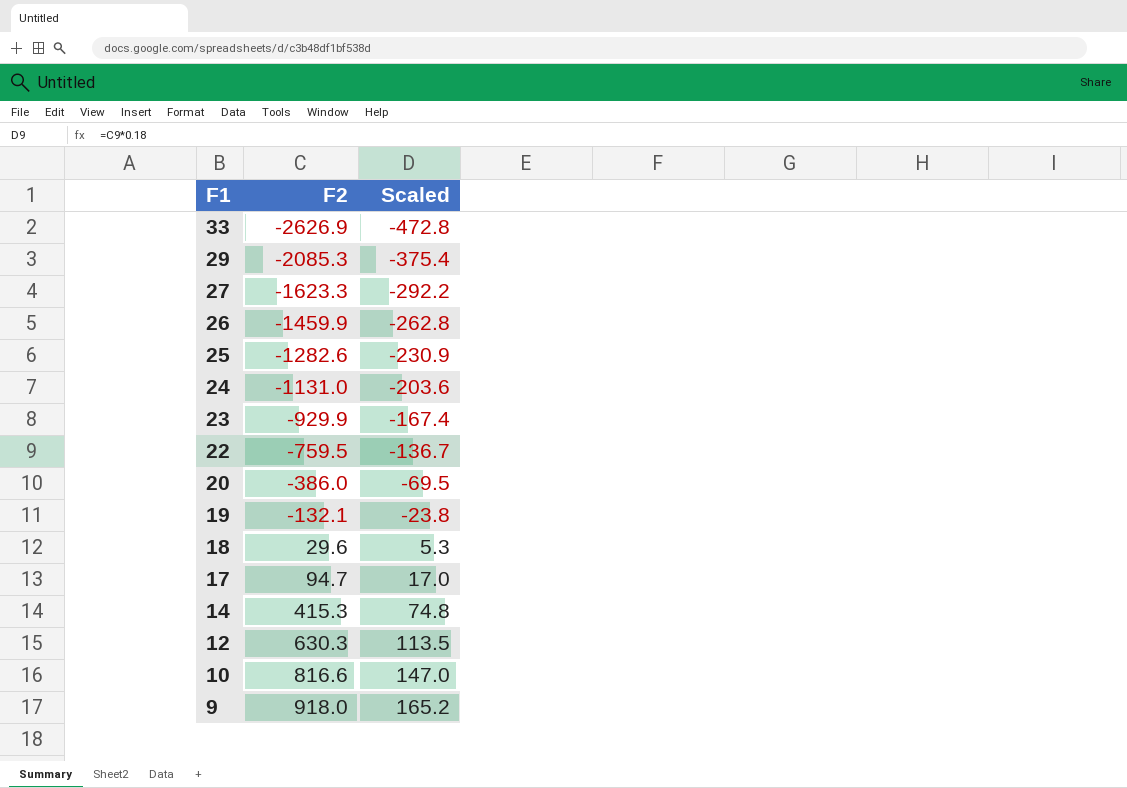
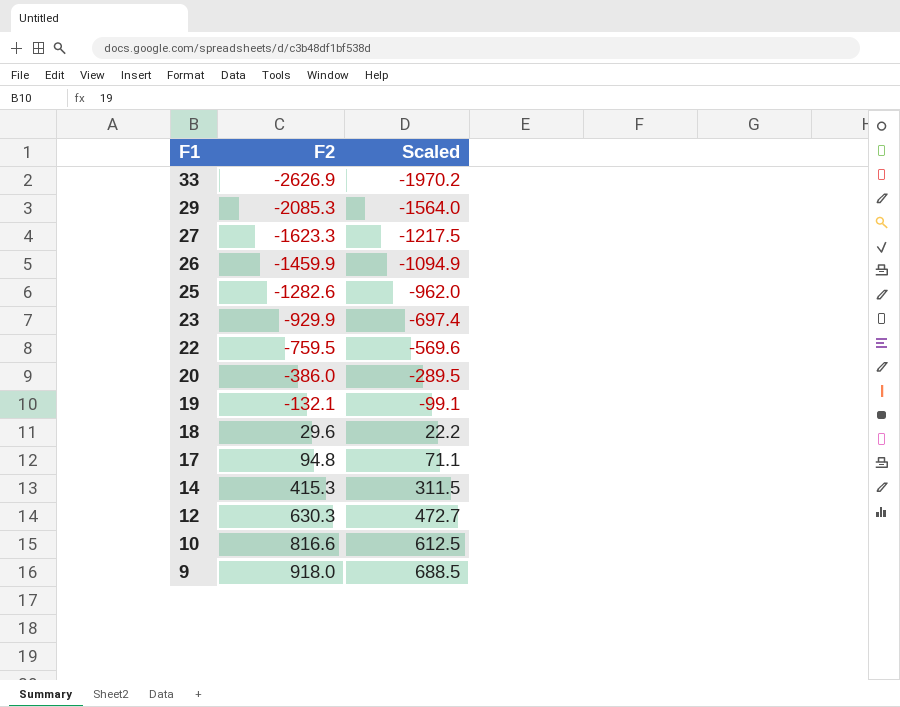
column Scaled | formula: [F2] * 0.18 -> [F2] * 0.75
row 24: -1131.0 | -203.6 -> none
17 | F2: 94.7 -> 94.8

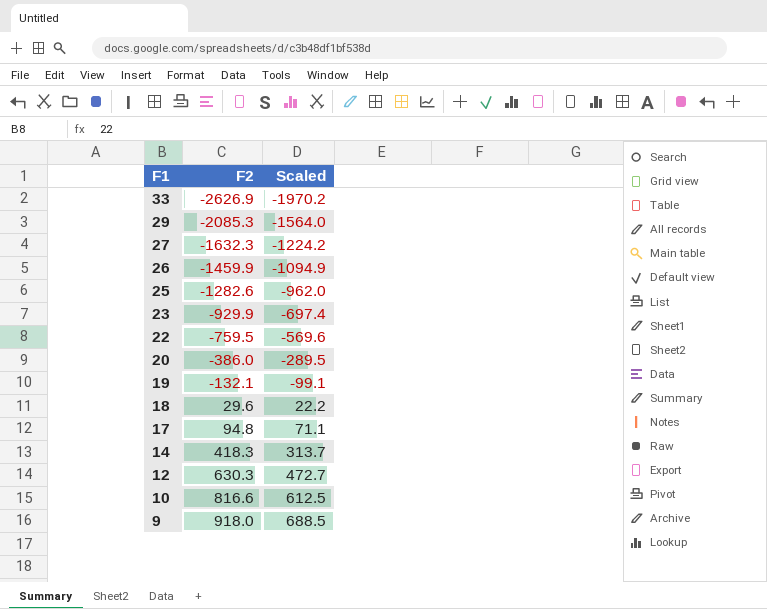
27 | F2: -1623.3 -> -1632.3
27 | Scaled: -1217.5 -> -1224.2
14 | F2: 415.3 -> 418.3
14 | Scaled: 311.5 -> 313.7

